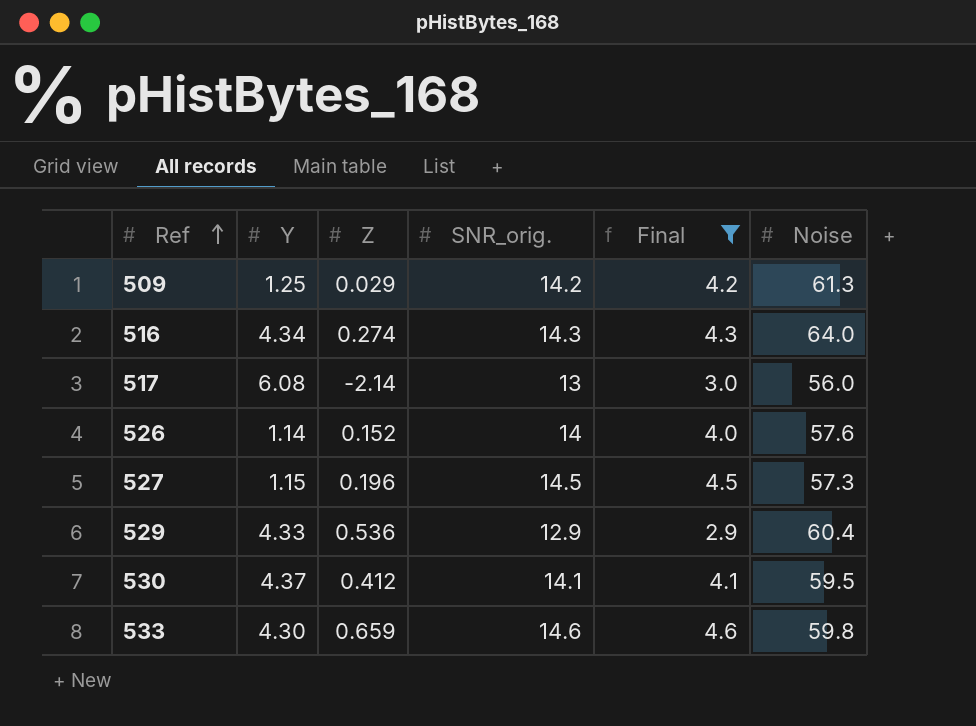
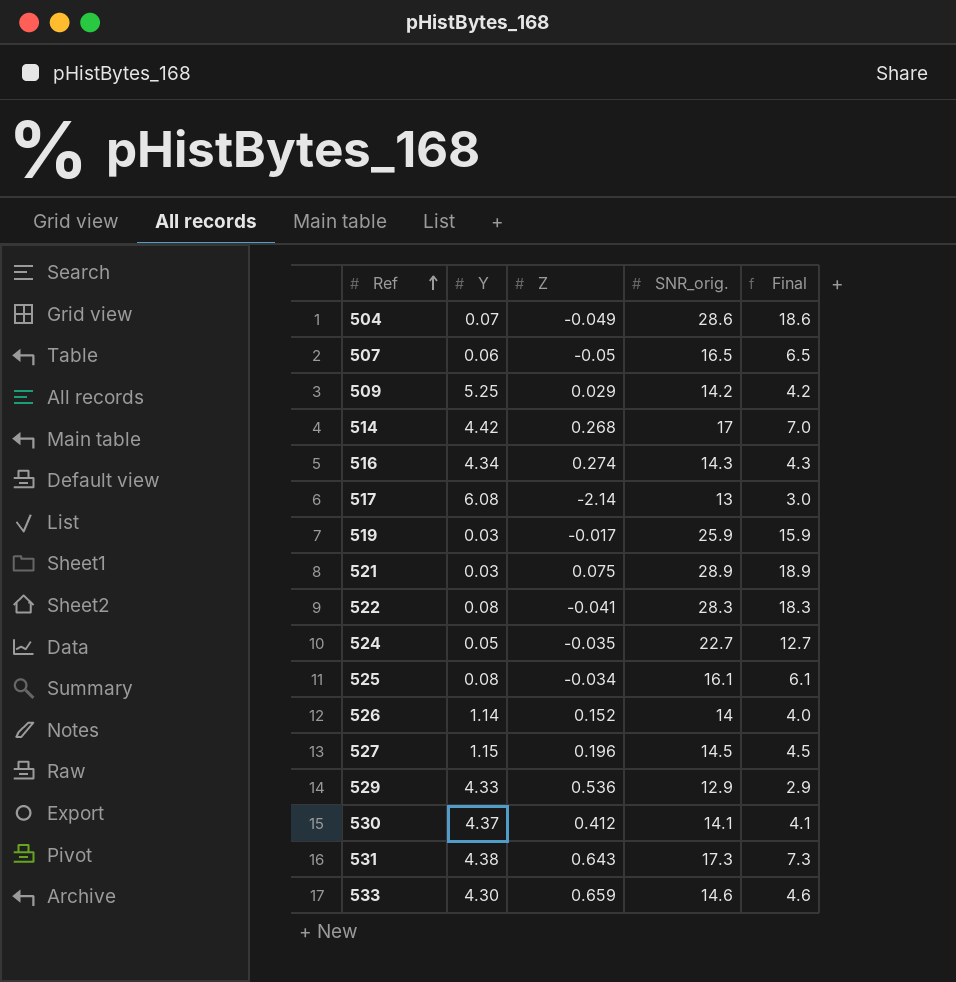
filter: Final <= 4.6 -> none
column Noise | position: 6 -> none
509 | Y: 1.25 -> 5.25

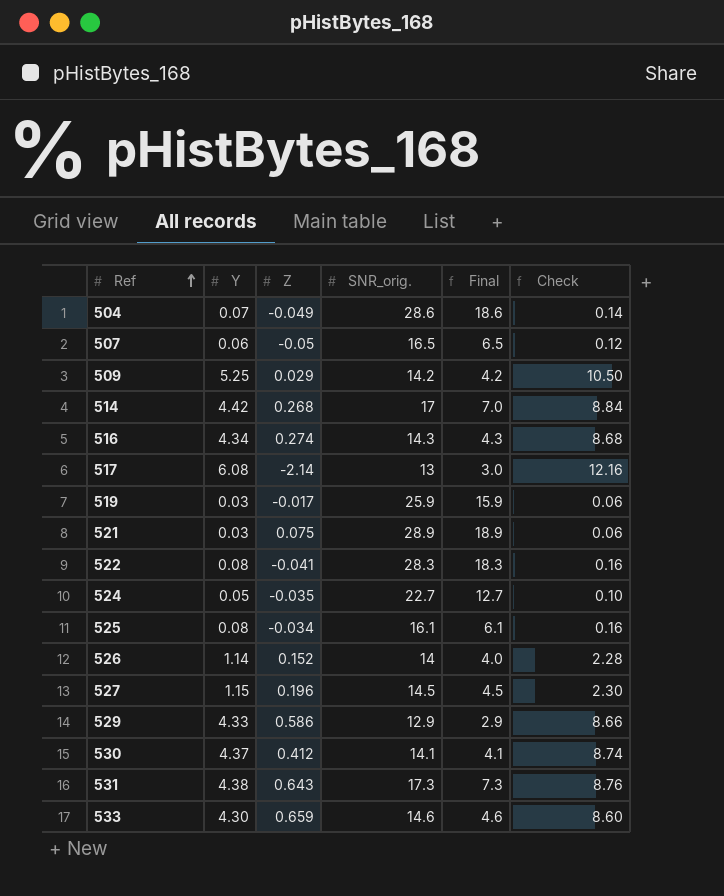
column Check | formula: none -> [Y] * 2
529 | Z: 0.536 -> 0.586

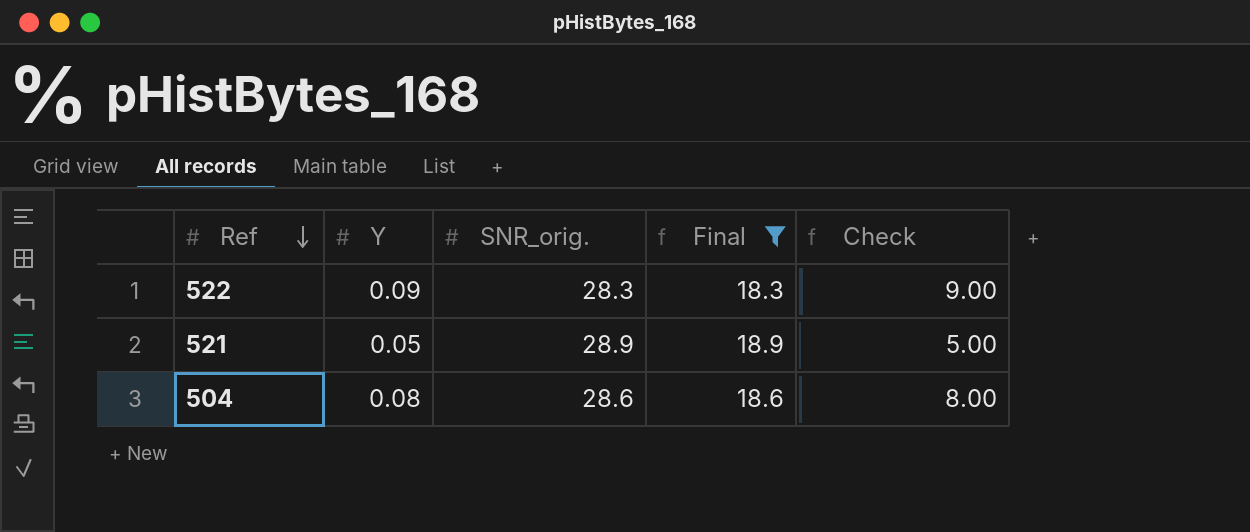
filter: none -> Final >= 18.3
row order: Ref ascending -> Ref descending
column Z | position: 3 -> none
column Check | formula: [Y] * 2 -> [Y] * 100
522 | Y: 0.08 -> 0.09
521 | Y: 0.03 -> 0.05
504 | Y: 0.07 -> 0.08

